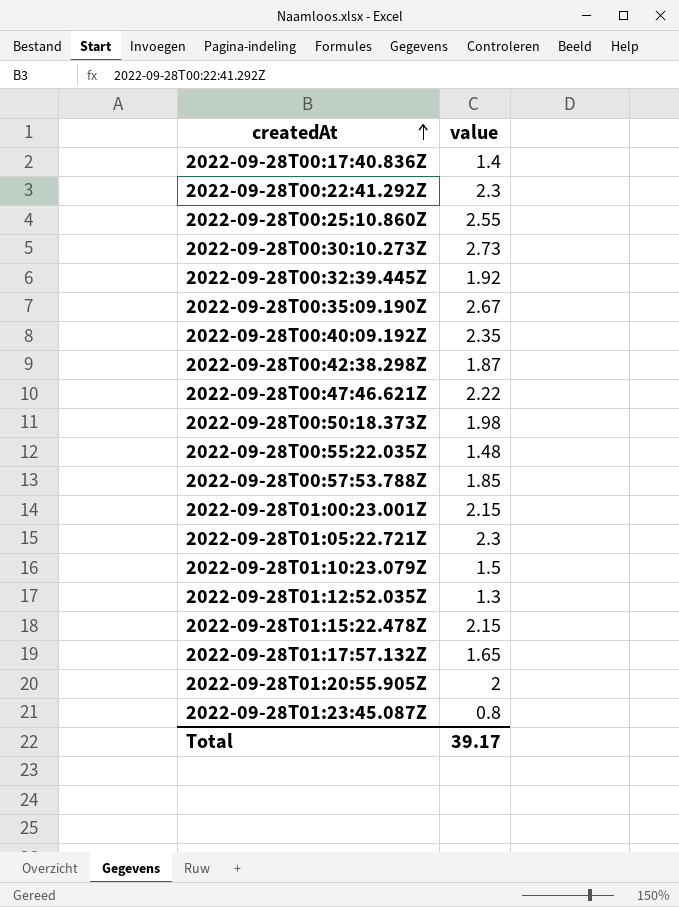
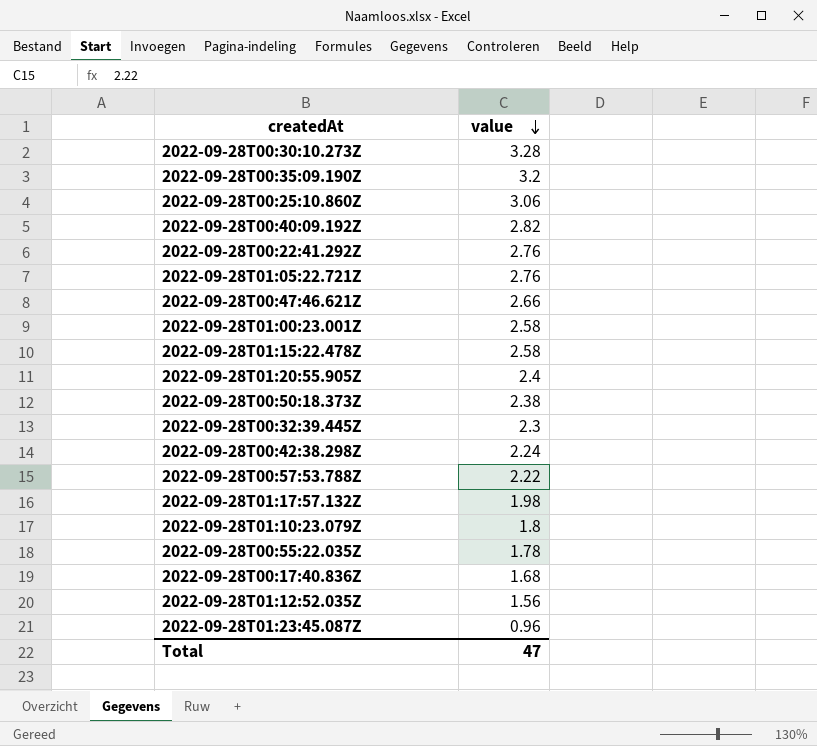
row order: createdAt ascending -> value descending
2022-09-28T00:30:10.273Z | value: 2.73 -> 3.28
2022-09-28T00:35:09.190Z | value: 2.67 -> 3.2
2022-09-28T00:25:10.860Z | value: 2.55 -> 3.06
2022-09-28T00:40:09.192Z | value: 2.35 -> 2.82
2022-09-28T00:22:41.292Z | value: 2.3 -> 2.76
2022-09-28T01:05:22.721Z | value: 2.3 -> 2.76
2022-09-28T00:47:46.621Z | value: 2.22 -> 2.66
2022-09-28T01:00:23.001Z | value: 2.15 -> 2.58
2022-09-28T01:15:22.478Z | value: 2.15 -> 2.58
2022-09-28T01:20:55.905Z | value: 2 -> 2.4
2022-09-28T00:50:18.373Z | value: 1.98 -> 2.38
2022-09-28T00:32:39.445Z | value: 1.92 -> 2.3
2022-09-28T00:42:38.298Z | value: 1.87 -> 2.24
2022-09-28T00:57:53.788Z | value: 1.85 -> 2.22
2022-09-28T01:17:57.132Z | value: 1.65 -> 1.98
2022-09-28T01:10:23.079Z | value: 1.5 -> 1.8
2022-09-28T00:55:22.035Z | value: 1.48 -> 1.78
2022-09-28T00:17:40.836Z | value: 1.4 -> 1.68
2022-09-28T01:12:52.035Z | value: 1.3 -> 1.56
2022-09-28T01:23:45.087Z | value: 0.8 -> 0.96
Total | value: 39.17 -> 47

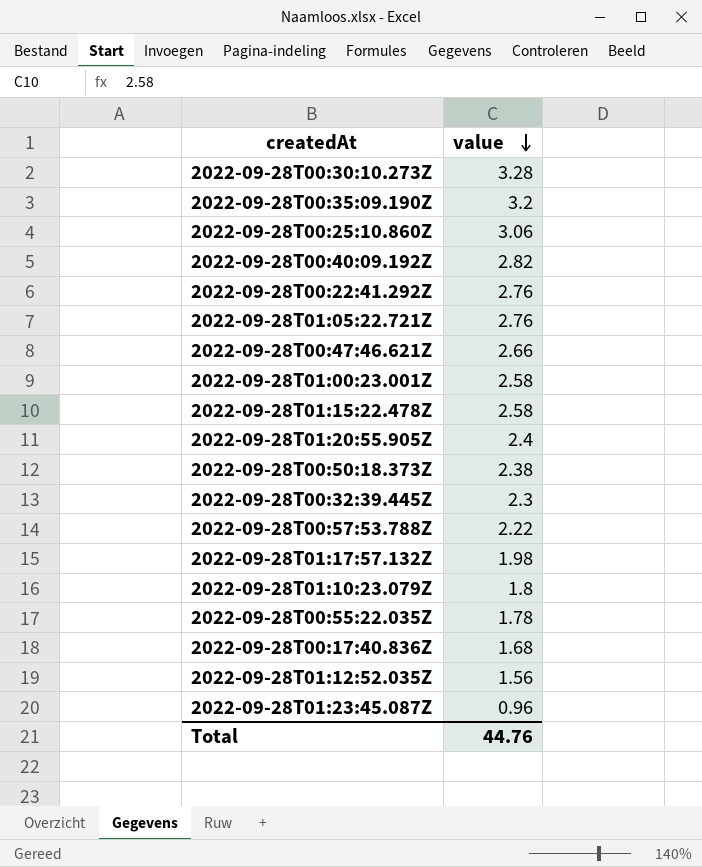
row 2022-09-28T00:42:38.298Z: 2.24 -> none
Total | value: 47 -> 44.76

